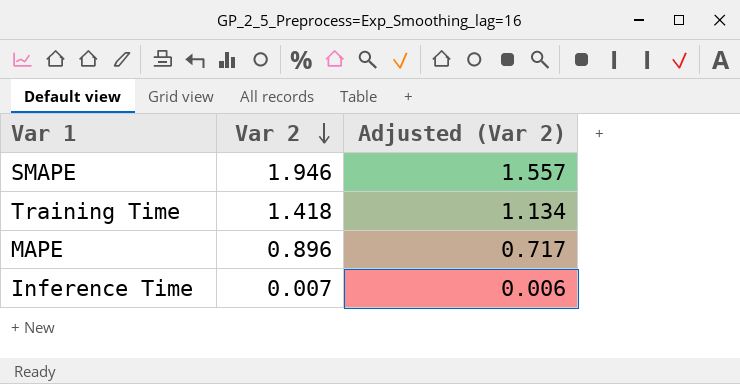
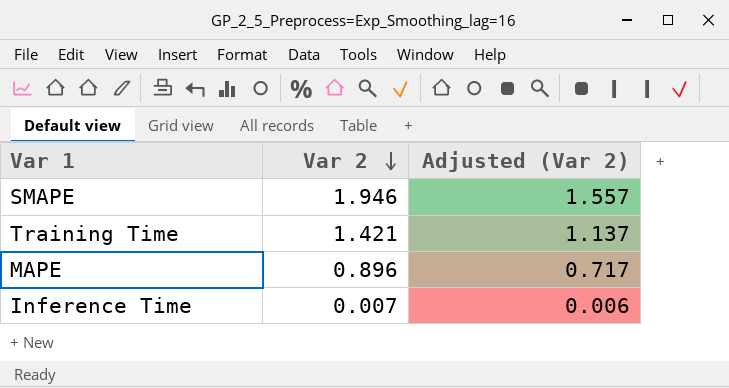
Training Time | Var 2: 1.418 -> 1.421
Training Time | Adjusted (Var 2): 1.134 -> 1.137

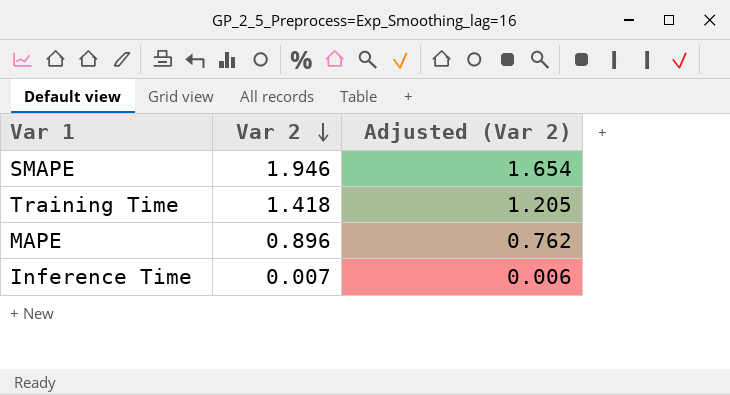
column Adjusted (Var 2) | formula: [Var 2] * 0.8 -> [Var 2] * 0.85
Training Time | Var 2: 1.421 -> 1.418

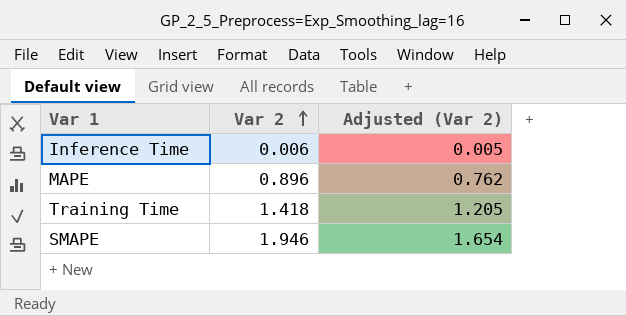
row order: Var 2 descending -> Var 2 ascending
Inference Time | Var 2: 0.007 -> 0.006
Inference Time | Adjusted (Var 2): 0.006 -> 0.005

